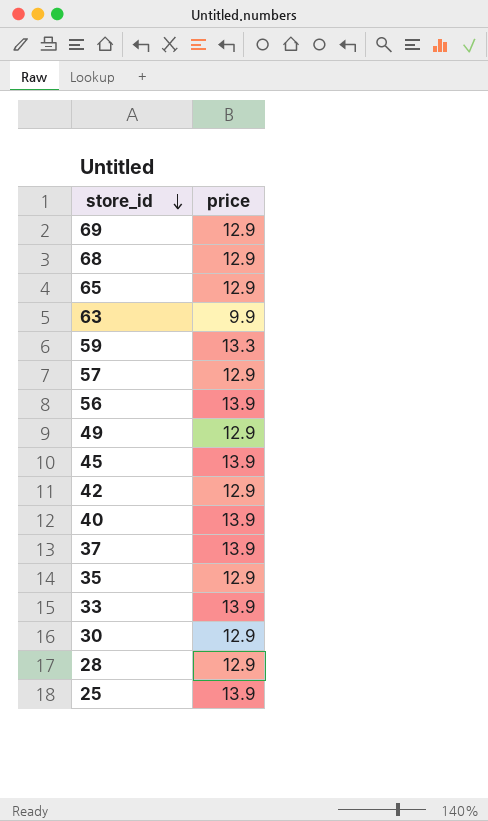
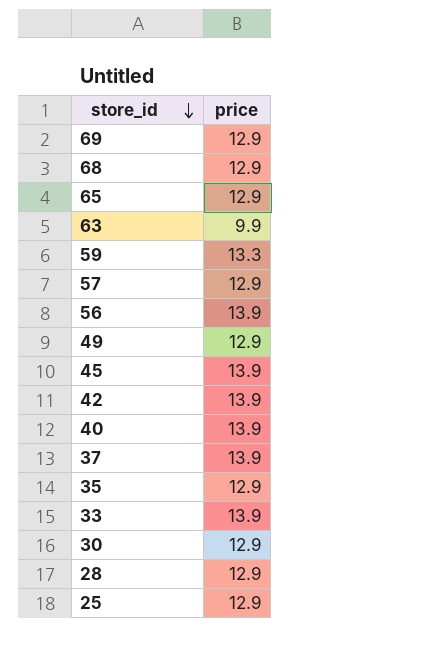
42 | price: 12.9 -> 13.9
25 | price: 13.9 -> 12.9

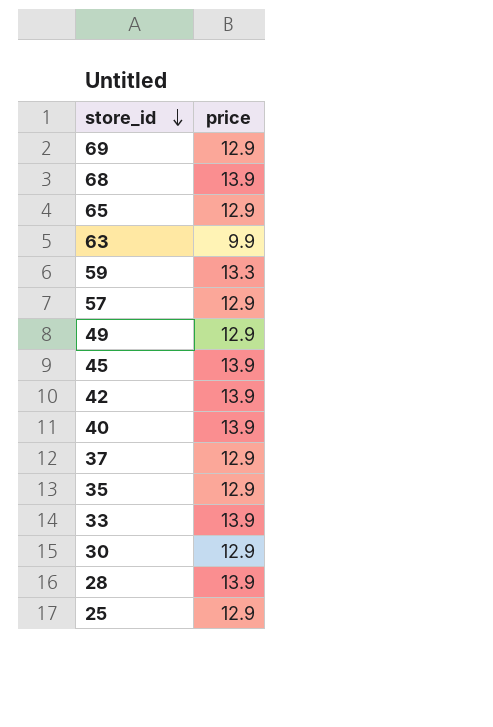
row 56: 13.9 -> none
68 | price: 12.9 -> 13.9
37 | price: 13.9 -> 12.9
28 | price: 12.9 -> 13.9

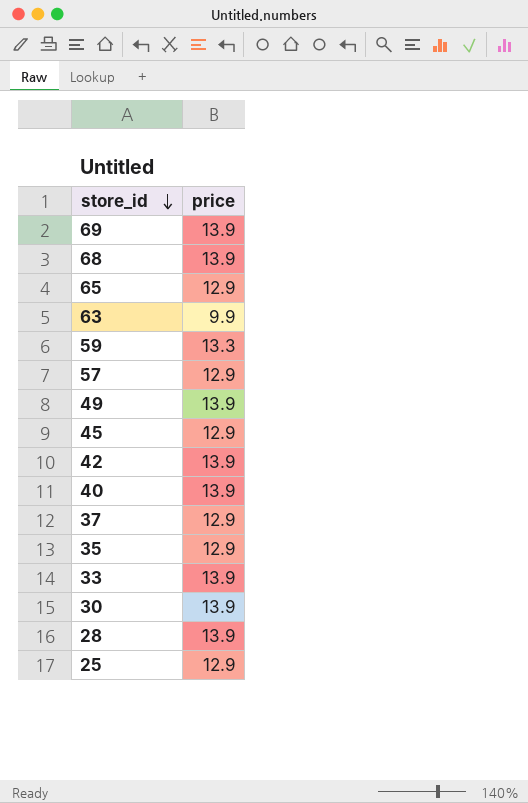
69 | price: 12.9 -> 13.9
49 | price: 12.9 -> 13.9
45 | price: 13.9 -> 12.9
30 | price: 12.9 -> 13.9

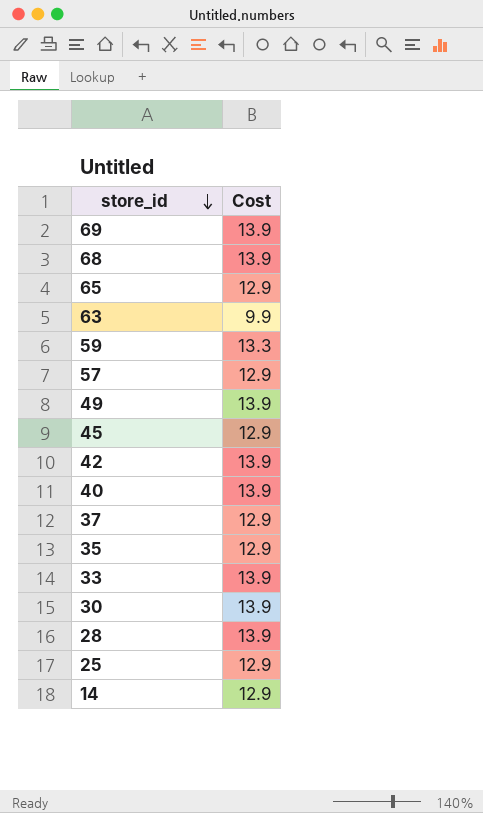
column name: price -> Cost
row 14: none -> 12.9

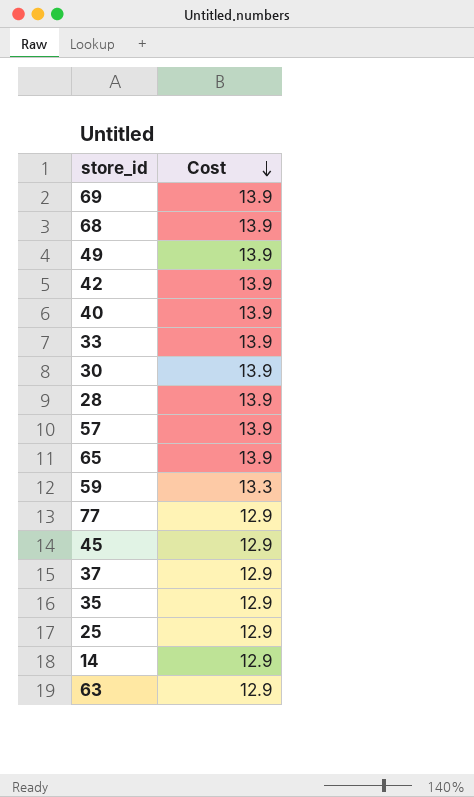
row order: store_id descending -> Cost descending
57 | Cost: 12.9 -> 13.9
65 | Cost: 12.9 -> 13.9
row 77: none -> 12.9
63 | Cost: 9.9 -> 12.9

